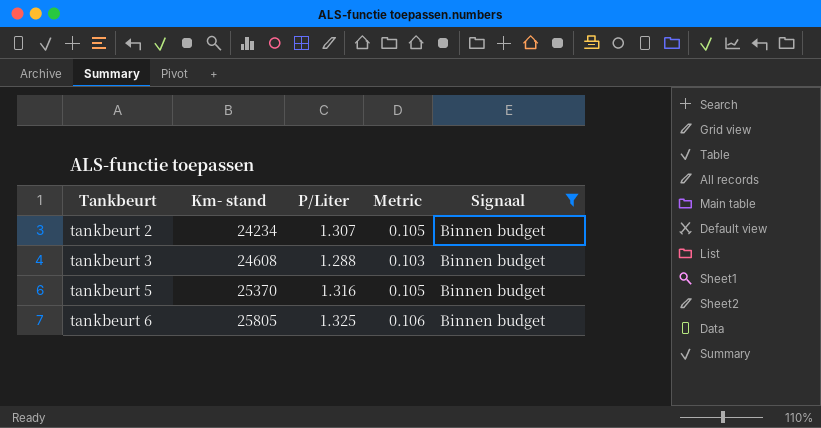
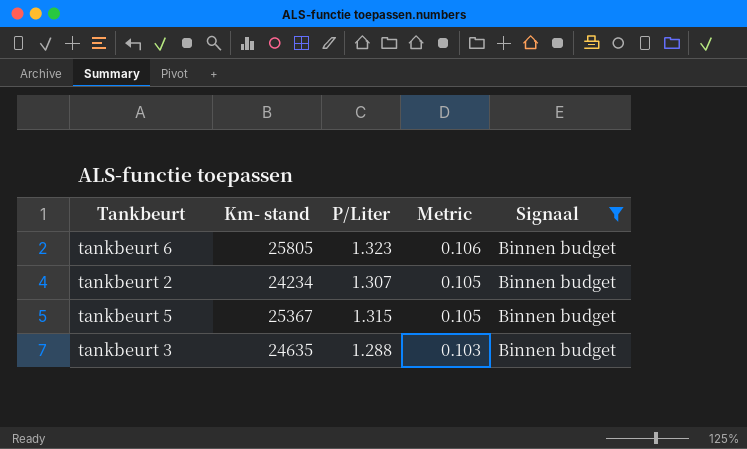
row order: Tankbeurt ascending -> Metric descending
tankbeurt 6 | P/Liter: 1.325 -> 1.323
tankbeurt 5 | Km- stand: 25370 -> 25367
tankbeurt 5 | P/Liter: 1.316 -> 1.315
tankbeurt 3 | Km- stand: 24608 -> 24635

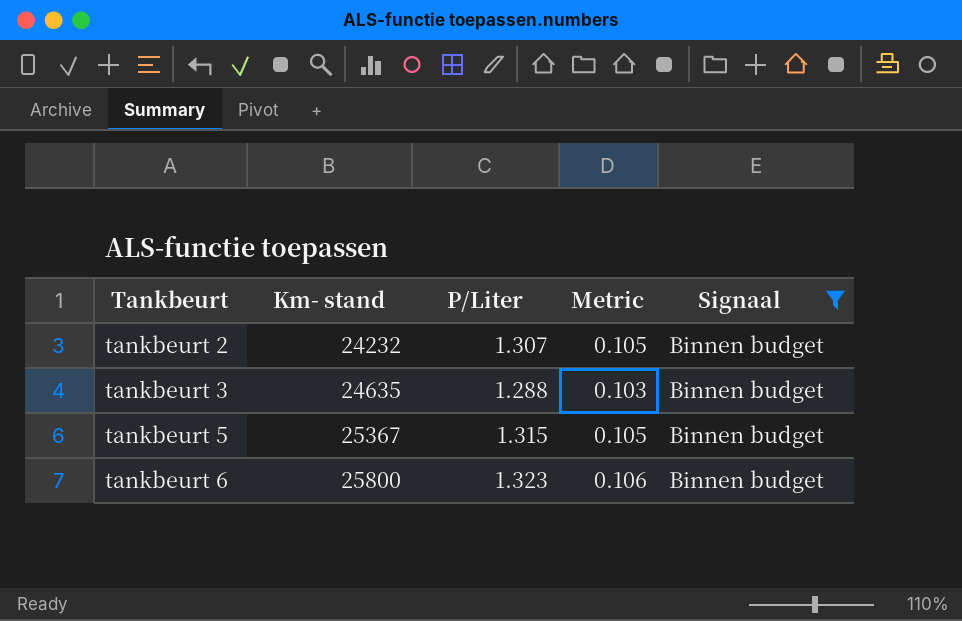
row order: Metric descending -> Tankbeurt ascending
tankbeurt 2 | Km- stand: 24234 -> 24232
tankbeurt 6 | Km- stand: 25805 -> 25800

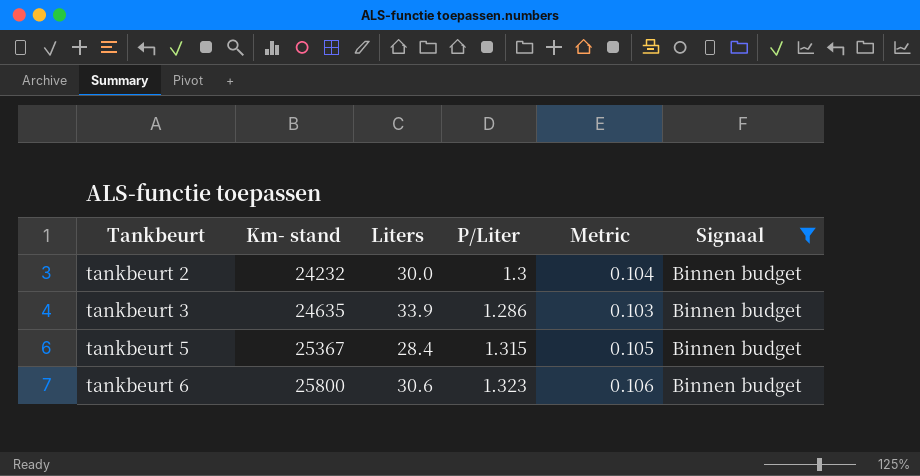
column Liters | position: none -> 3
tankbeurt 2 | P/Liter: 1.307 -> 1.3
tankbeurt 2 | Metric: 0.105 -> 0.104
tankbeurt 3 | P/Liter: 1.288 -> 1.286

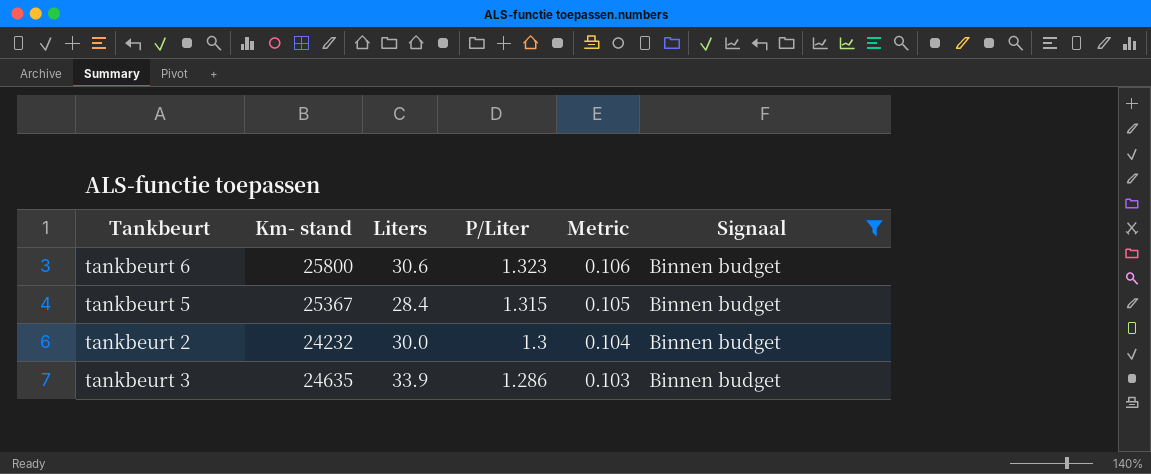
row order: Tankbeurt ascending -> P/Liter descending

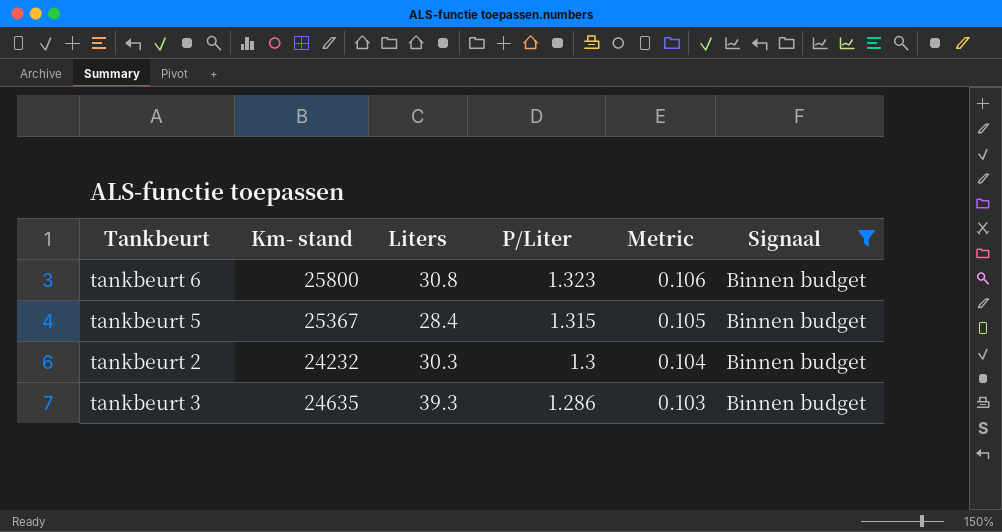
tankbeurt 6 | Liters: 30.6 -> 30.8
tankbeurt 2 | Liters: 30.0 -> 30.3
tankbeurt 3 | Liters: 33.9 -> 39.3

